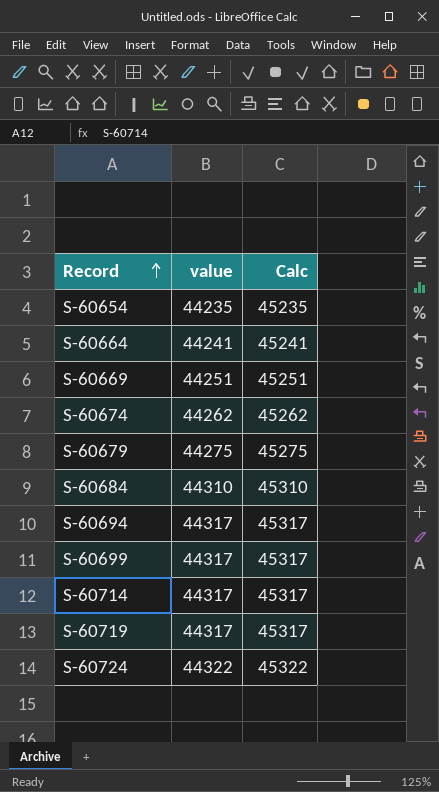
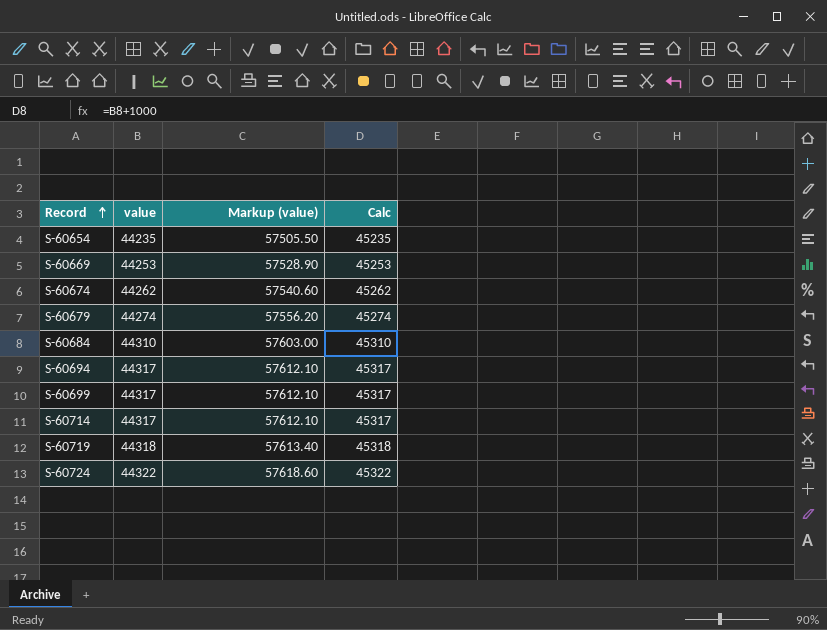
column Markup (value) | formula: none -> [value] * 1.3
row S-60664: 44241 | 45241 -> none
S-60669 | value: 44251 -> 44253
S-60669 | Calc: 45251 -> 45253
S-60679 | value: 44275 -> 44274
S-60679 | Calc: 45275 -> 45274
S-60719 | value: 44317 -> 44318
S-60719 | Calc: 45317 -> 45318

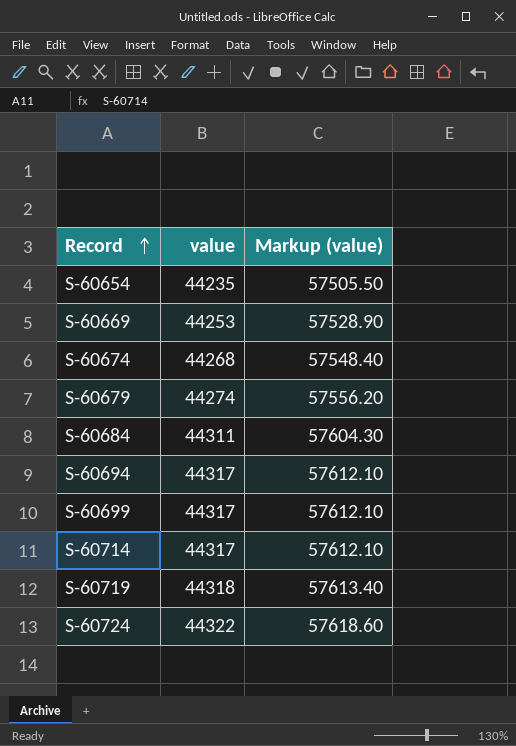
column Calc | formula: [value] + 1000 -> none
S-60674 | value: 44262 -> 44268
S-60674 | Markup (value): 57540.60 -> 57548.40
S-60684 | value: 44310 -> 44311
S-60684 | Markup (value): 57603.00 -> 57604.30

